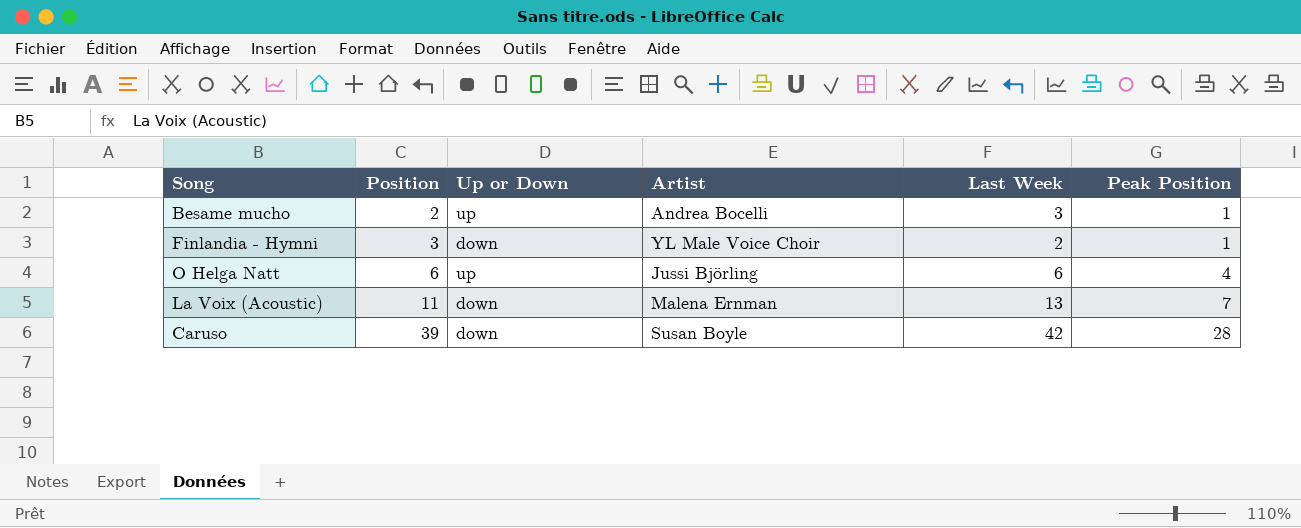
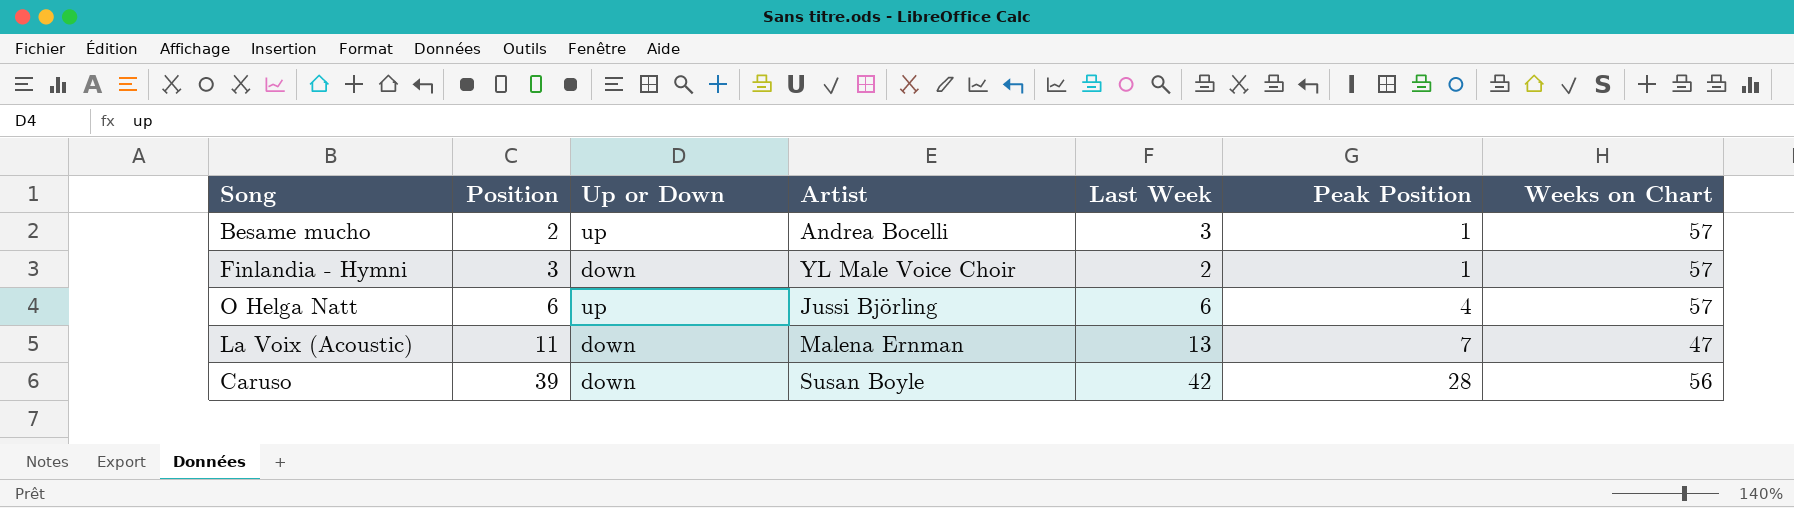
column Weeks on Chart | position: none -> 7

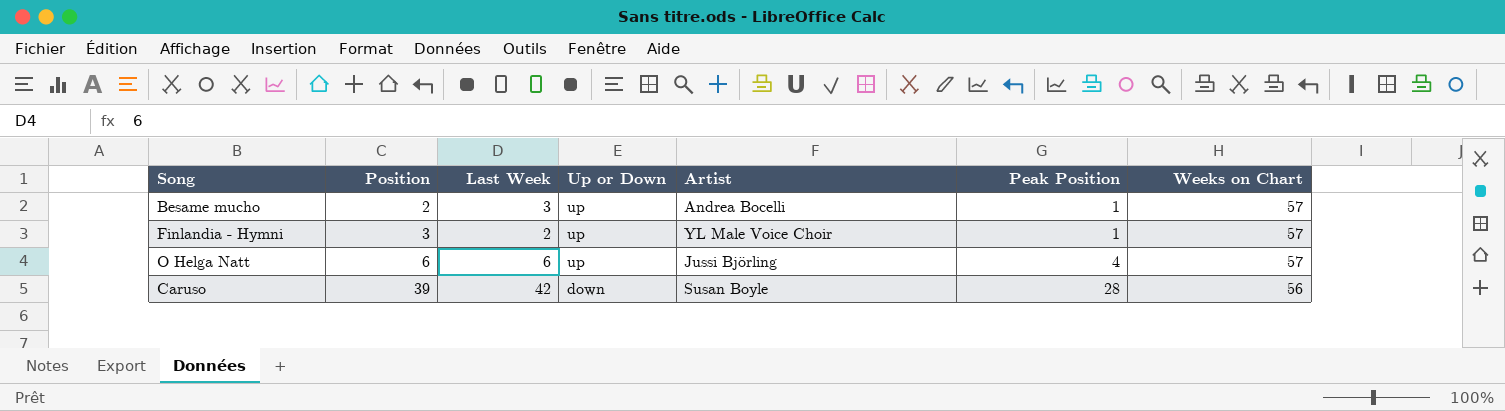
column Last Week | position: 5 -> 3
row La Voix (Acoustic): 11 | down | Malena Ernman | 13 | 7 | 47 -> none
Finlandia - Hymni | Up or Down: down -> up

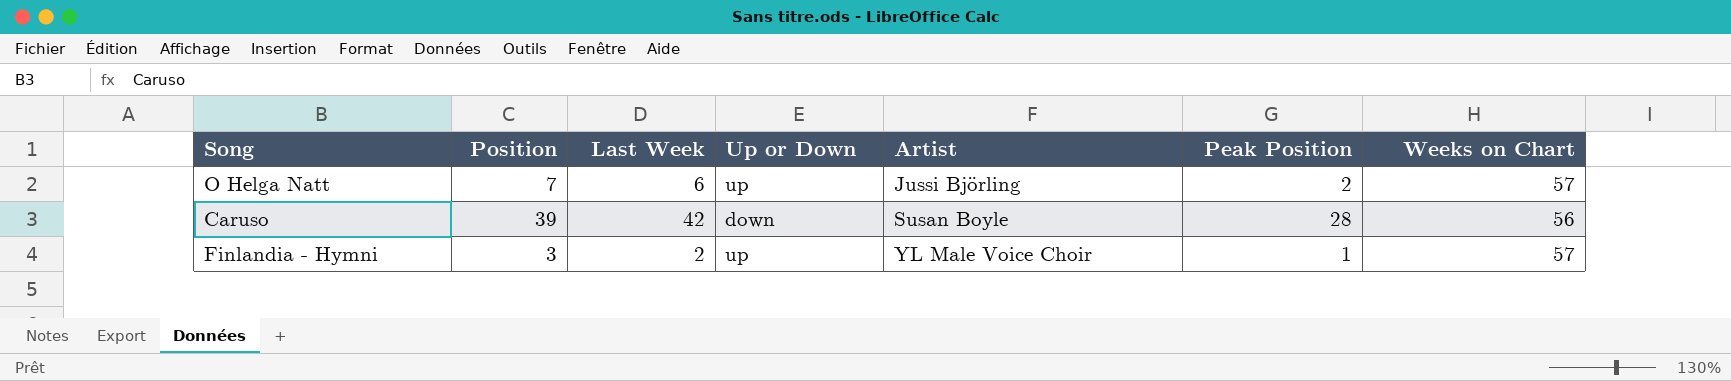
row order: Position ascending -> Artist ascending
row Besame mucho: 2 | 3 | up | Andrea Bocelli | 1 | 57 -> none
O Helga Natt | Position: 6 -> 7
O Helga Natt | Peak Position: 4 -> 2

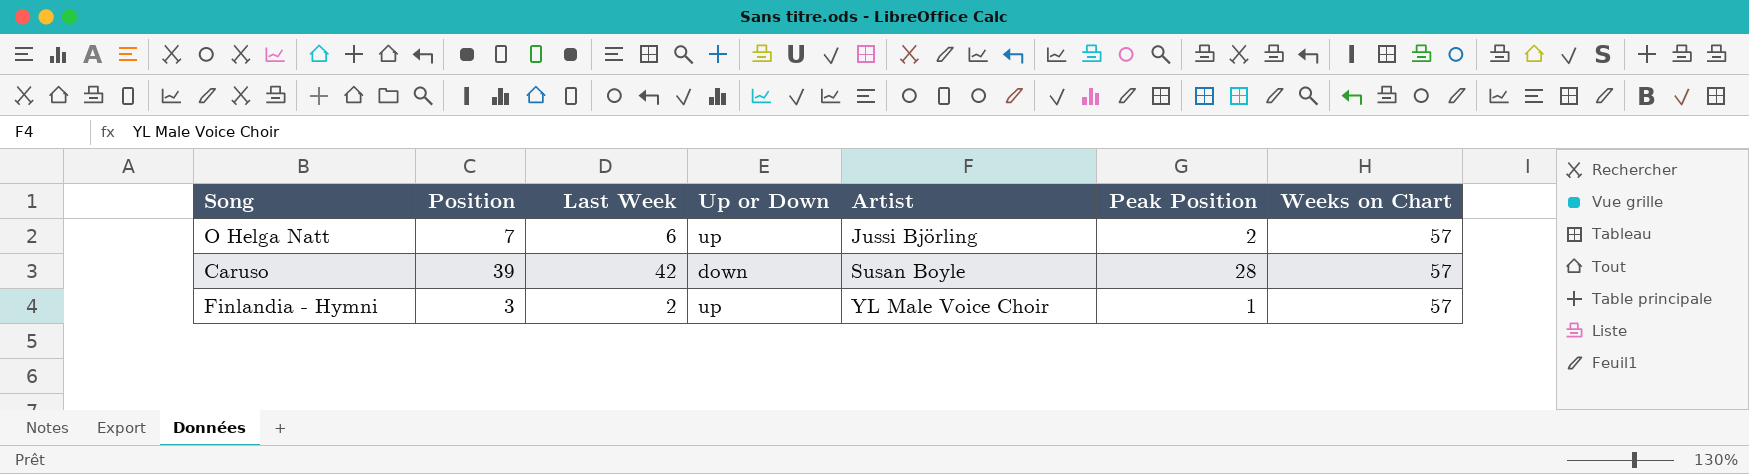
Caruso | Weeks on Chart: 56 -> 57

